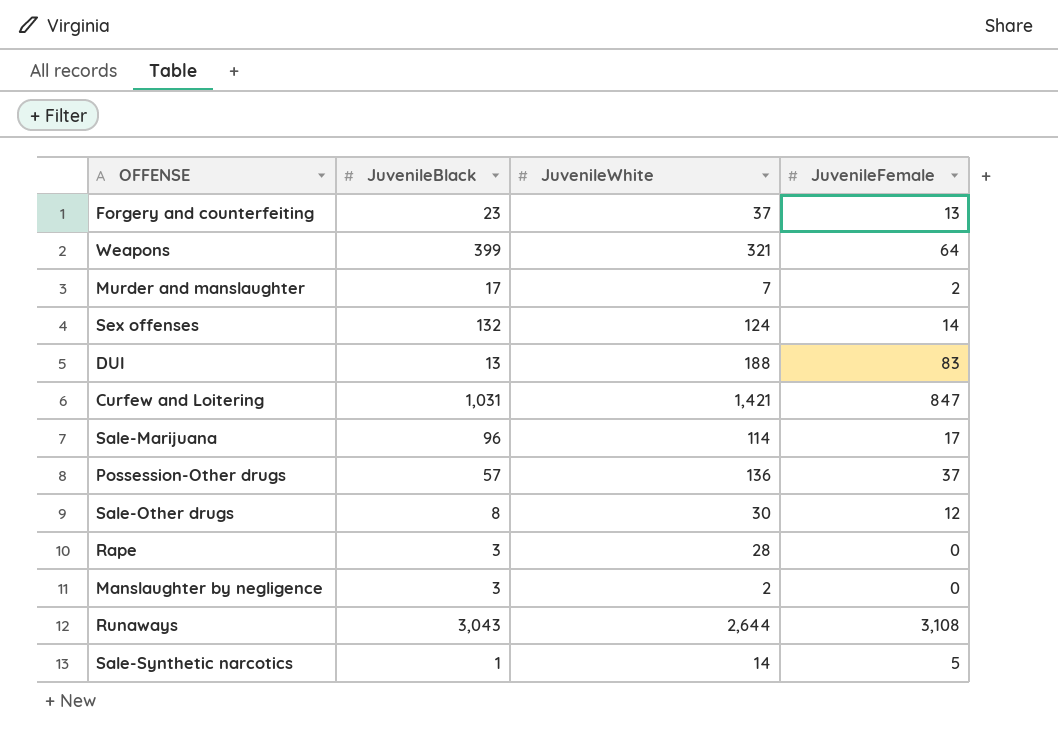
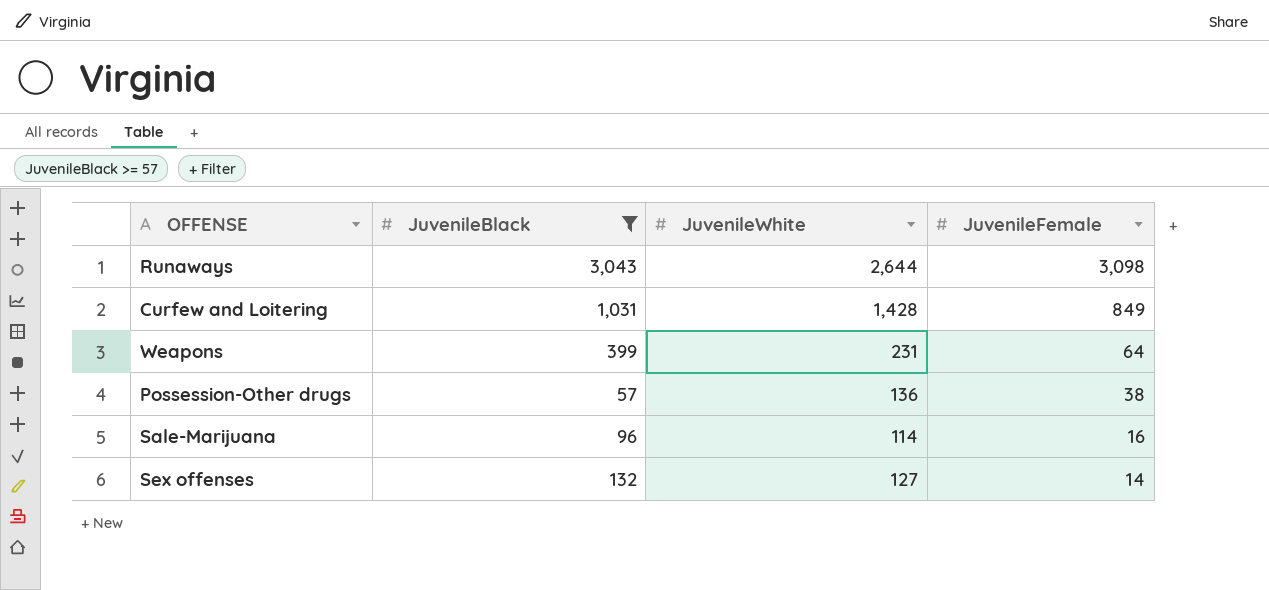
filter: none -> JuvenileBlack >= 57
row order: none -> JuvenileFemale descending
Runaways | JuvenileFemale: 3,108 -> 3,098
Curfew and Loitering | JuvenileWhite: 1,421 -> 1,428
Curfew and Loitering | JuvenileFemale: 847 -> 849
Weapons | JuvenileWhite: 321 -> 231
Possession-Other drugs | JuvenileFemale: 37 -> 38
Sale-Marijuana | JuvenileFemale: 17 -> 16
Sex offenses | JuvenileWhite: 124 -> 127

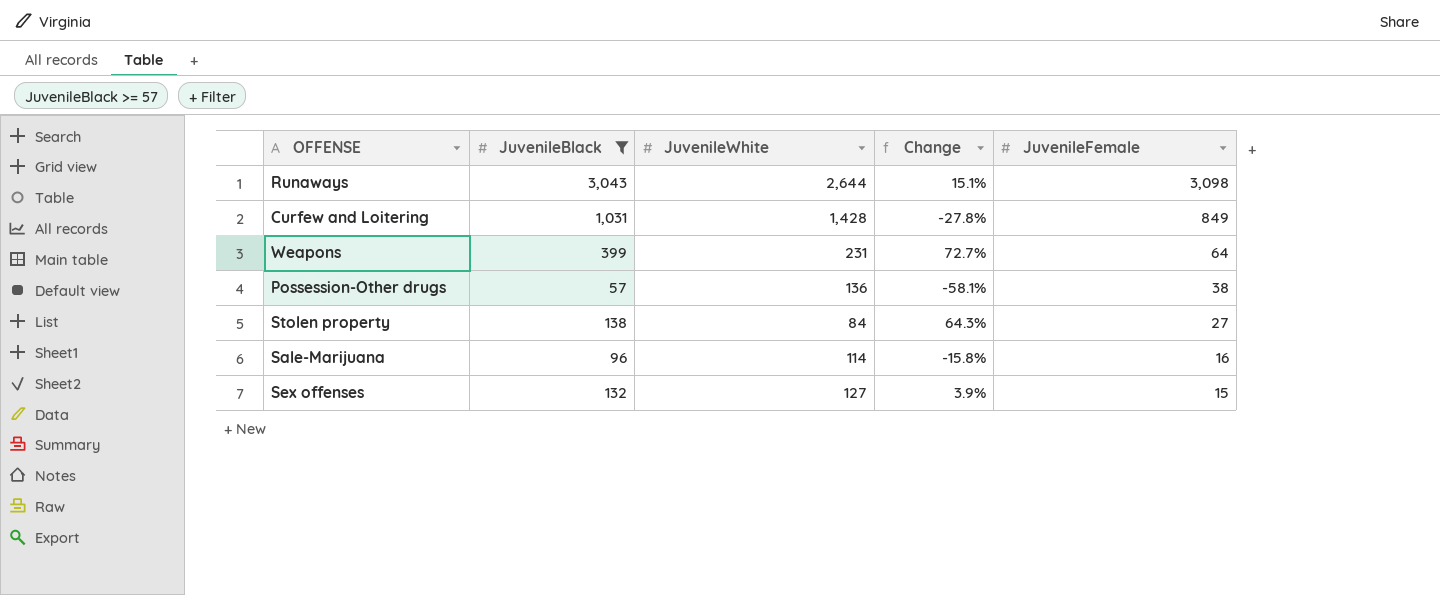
column Change | formula: none -> ([JuvenileBlack] - [JuvenileWhite]) / [JuvenileWhite]
row Stolen property: none -> 138 | 84 | 64.3% | 27
Sex offenses | JuvenileFemale: 14 -> 15

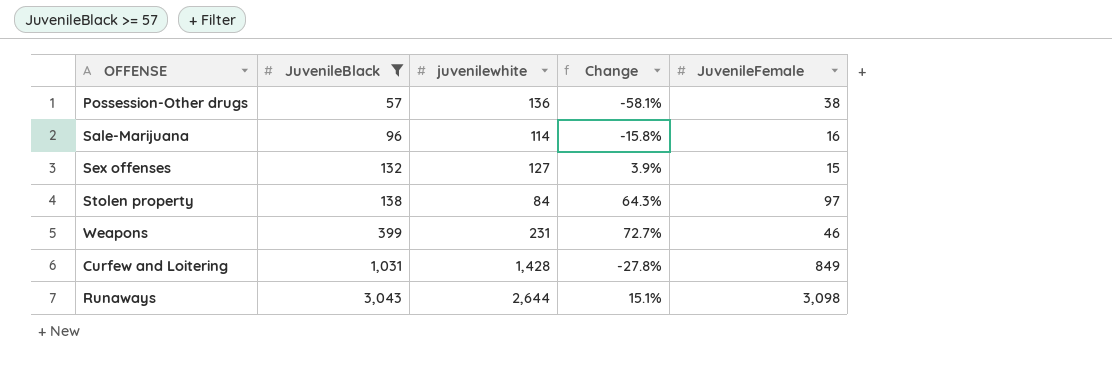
row order: JuvenileFemale descending -> JuvenileBlack ascending
column name: JuvenileWhite -> juvenilewhite
Stolen property | JuvenileFemale: 27 -> 97
Weapons | JuvenileFemale: 64 -> 46

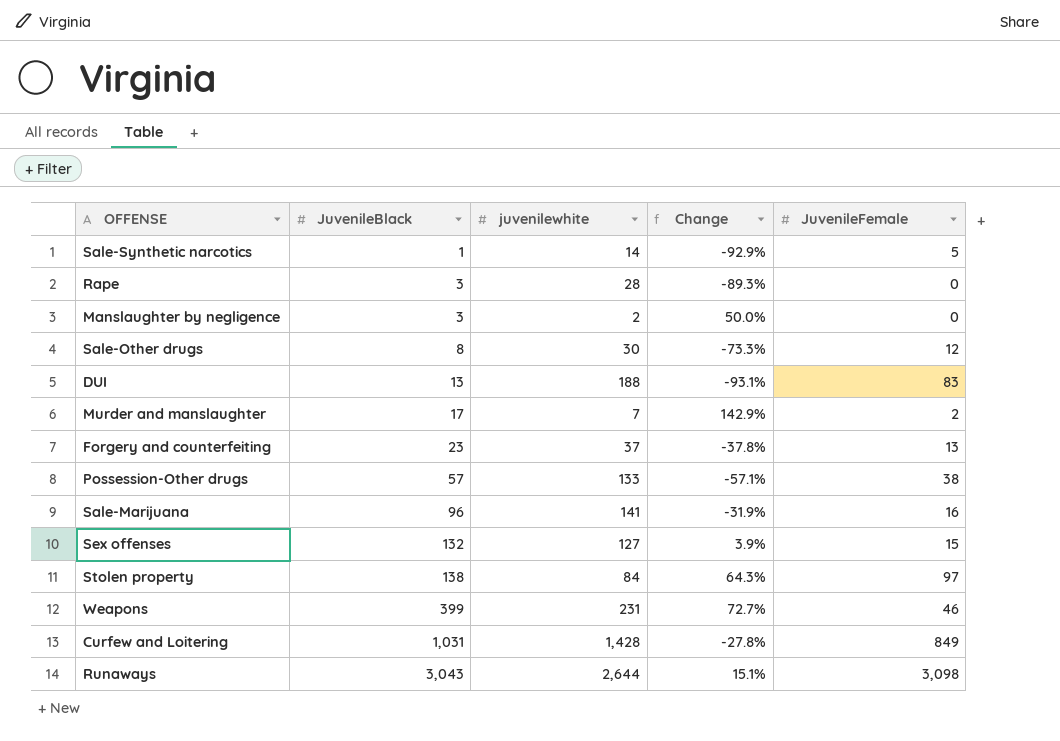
filter: JuvenileBlack >= 57 -> none
Possession-Other drugs | juvenilewhite: 136 -> 133
Possession-Other drugs | Change: -58.1% -> -57.1%
Sale-Marijuana | juvenilewhite: 114 -> 141
Sale-Marijuana | Change: -15.8% -> -31.9%

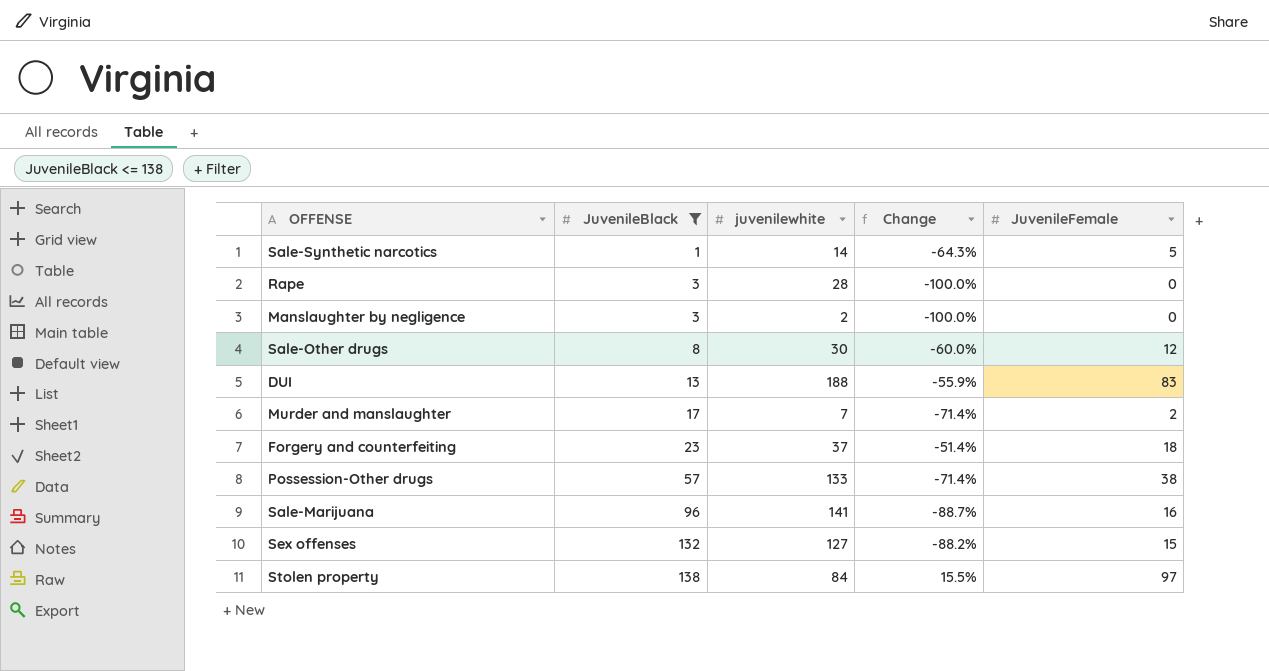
filter: none -> JuvenileBlack <= 138
column Change | formula: ([JuvenileBlack] - [juvenilewhite]) / [juvenilewhite] -> ([JuvenileFemale] - [juvenilewhite]) / [juvenilewhite]
Forgery and counterfeiting | JuvenileFemale: 13 -> 18

